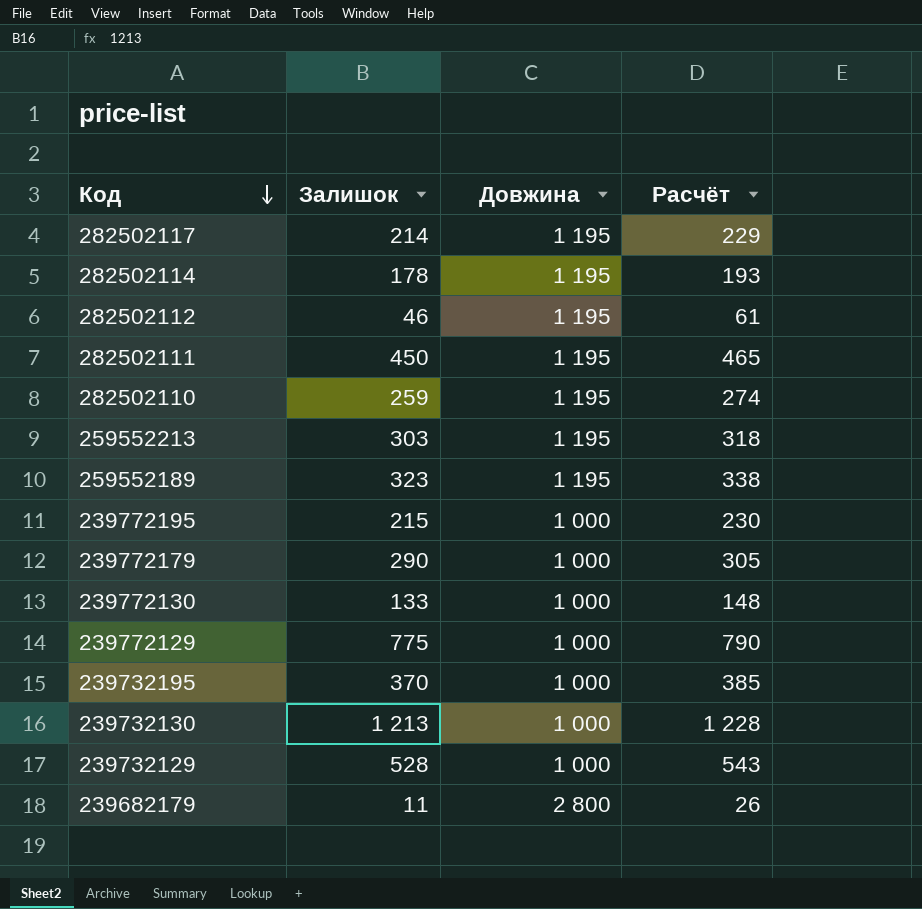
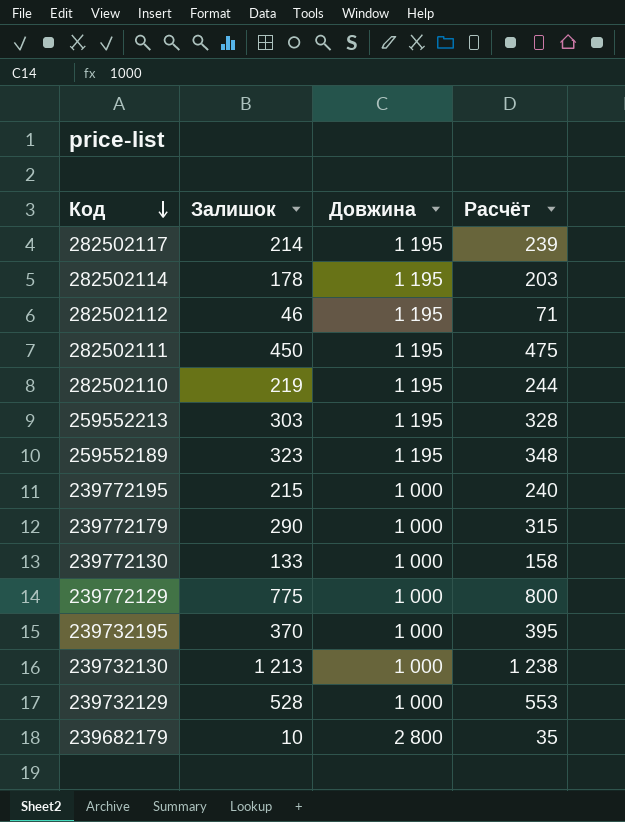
column Расчёт | formula: [Залишок] + 15 -> [Залишок] + 25
282502110 | Залишок: 259 -> 219
239682179 | Залишок: 11 -> 10

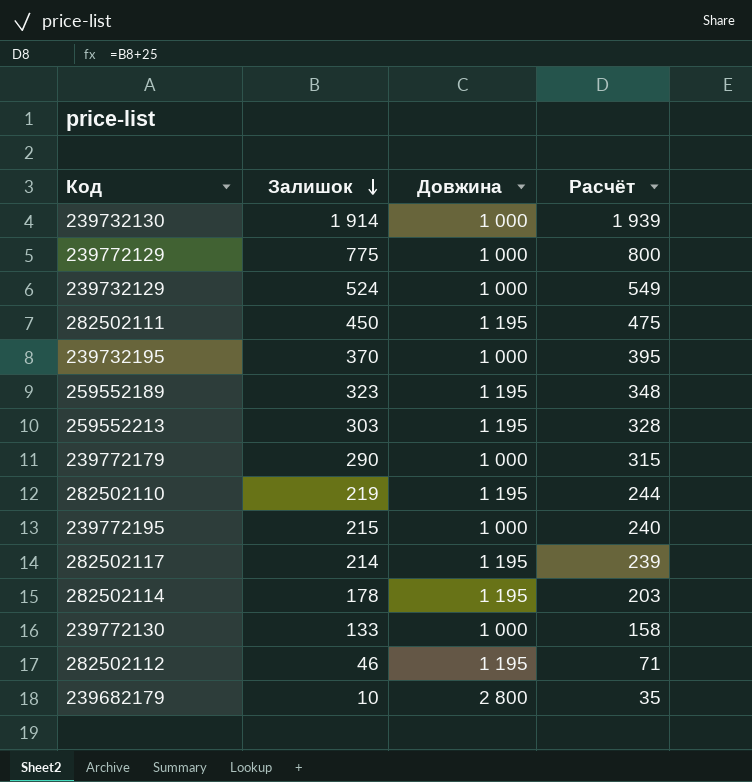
row order: Код descending -> Залишок descending
239732130 | Залишок: 1 213 -> 1 914
239732130 | Расчёт: 1 238 -> 1 939
239732129 | Залишок: 528 -> 524
239732129 | Расчёт: 553 -> 549

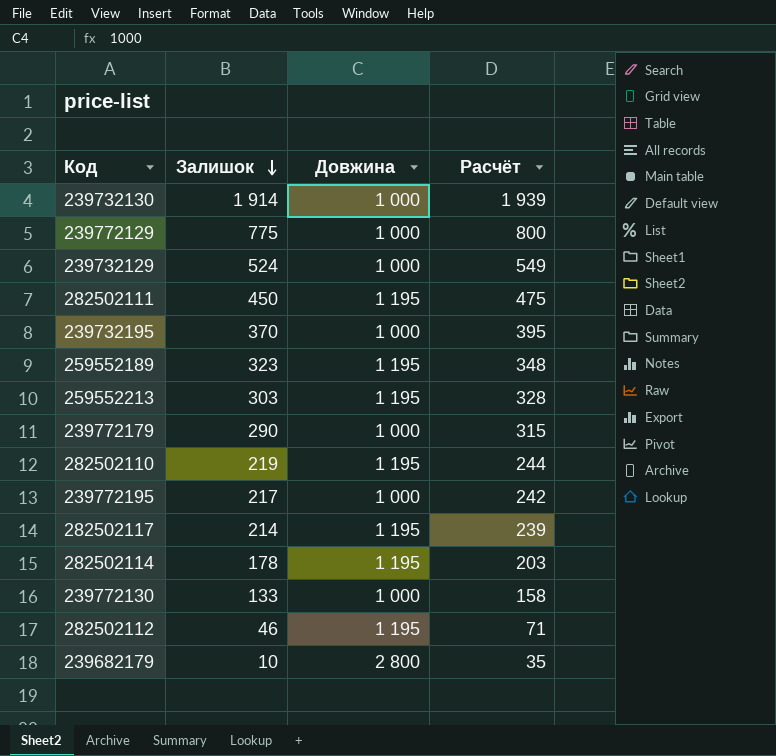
239772195 | Залишок: 215 -> 217
239772195 | Расчёт: 240 -> 242

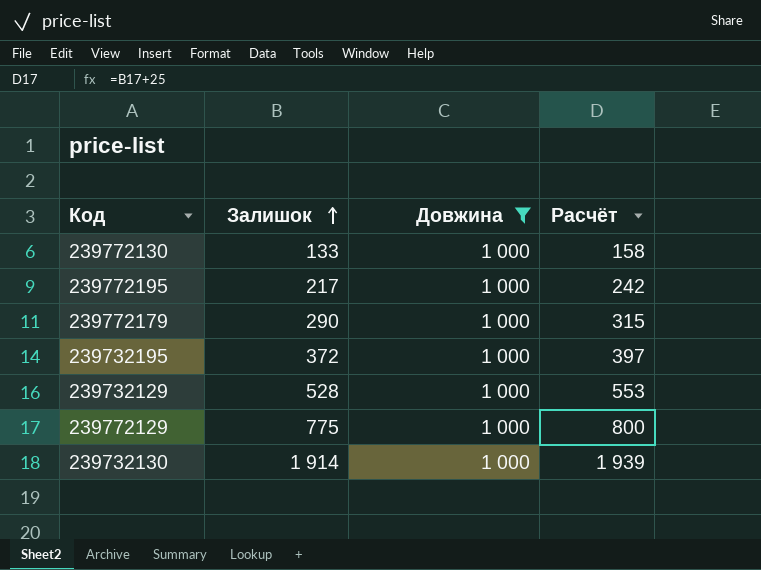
filter: none -> Довжина = 1 000
row order: Залишок descending -> Залишок ascending
239732195 | Залишок: 370 -> 372
239732195 | Расчёт: 395 -> 397
239732129 | Залишок: 524 -> 528
239732129 | Расчёт: 549 -> 553

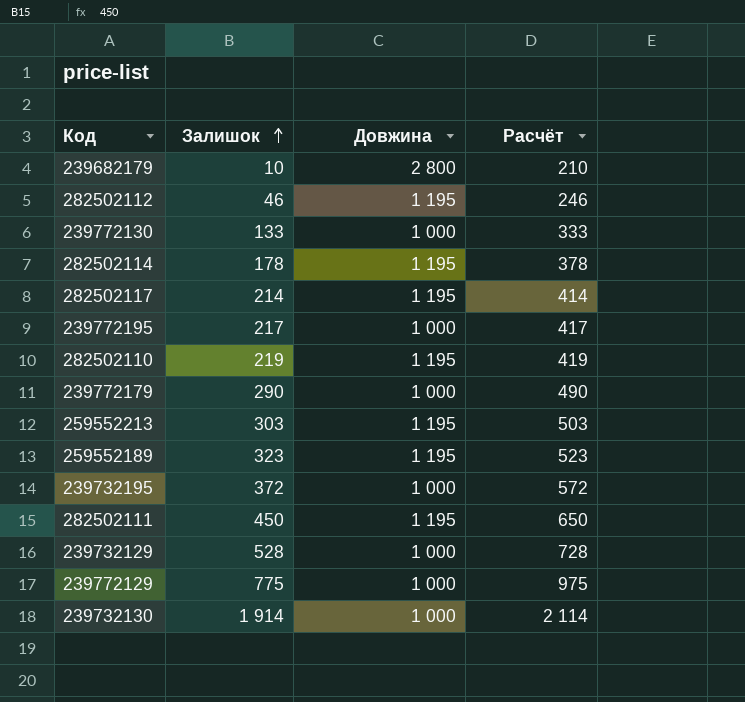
filter: Довжина = 1 000 -> none
column Расчёт | formula: [Залишок] + 25 -> [Залишок] + 200

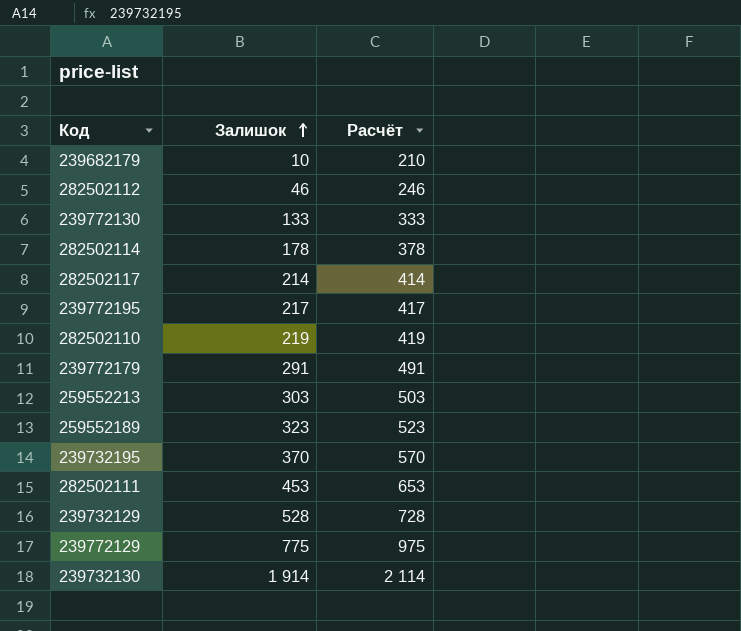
column Довжина | position: 3 -> none
239772179 | Залишок: 290 -> 291
239772179 | Расчёт: 490 -> 491
239732195 | Залишок: 372 -> 370
239732195 | Расчёт: 572 -> 570
282502111 | Залишок: 450 -> 453
282502111 | Расчёт: 650 -> 653

